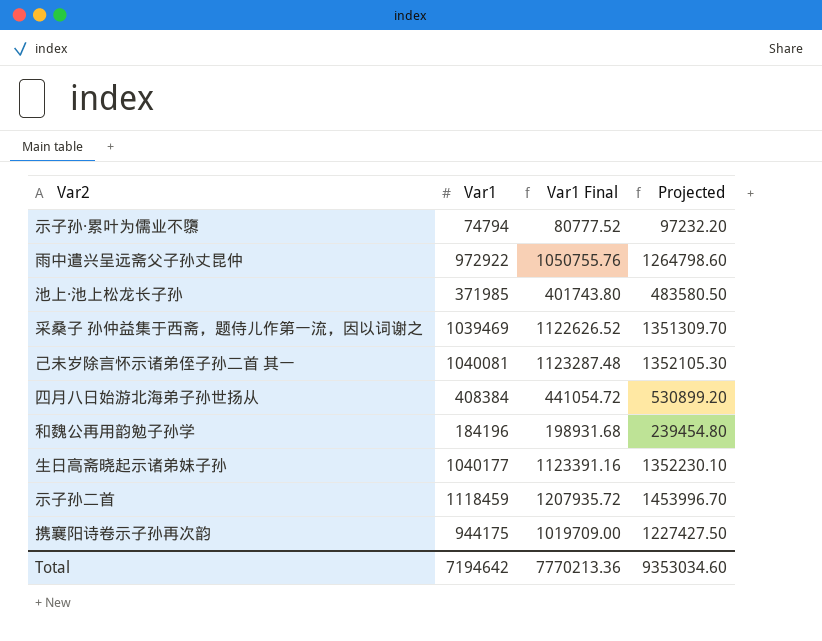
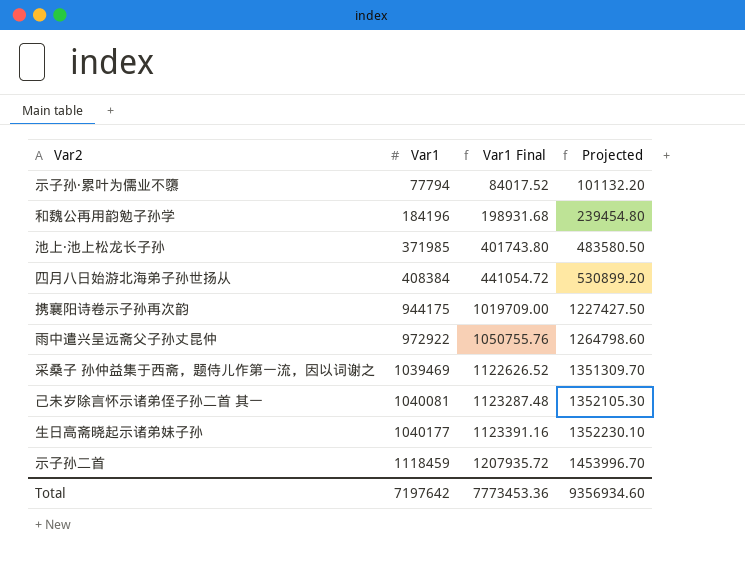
row order: none -> Var1 ascending
示子孙·累叶为儒业不隳 | Var1: 74794 -> 77794
示子孙·累叶为儒业不隳 | Var1 Final: 80777.52 -> 84017.52
示子孙·累叶为儒业不隳 | Projected: 97232.20 -> 101132.20
Total | Var1: 7194642 -> 7197642
Total | Var1 Final: 7770213.36 -> 7773453.36
Total | Projected: 9353034.60 -> 9356934.60

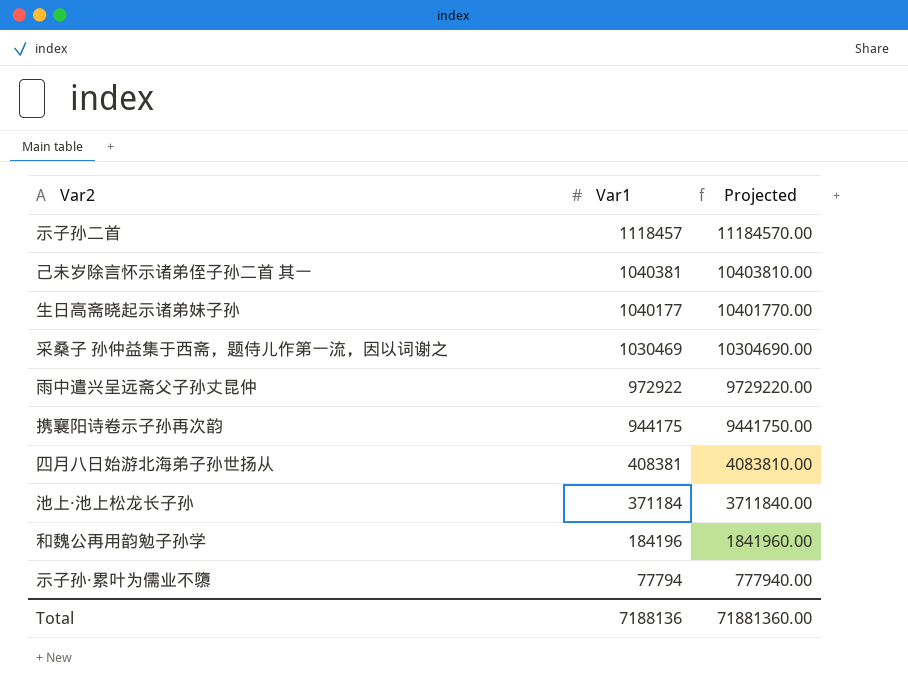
row order: Var1 ascending -> Var1 descending
column Var1 Final | formula: [Var1] * 1.08 -> none
column Projected | formula: [Var1] * 1.3 -> [Var1] * 10
示子孙二首 | Var1: 1118459 -> 1118457
己未岁除言怀示诸弟侄子孙二首 其一 | Var1: 1040081 -> 1040381
采桑子 孙仲益集于西斋，题侍儿作第一流，因以词谢之 | Var1: 1039469 -> 1030469
四月八日始游北海弟子孙世扬从 | Var1: 408384 -> 408381
池上·池上松龙长子孙 | Var1: 371985 -> 371184
Total | Var1: 7197642 -> 7188136
Total | Projected: 9356934.60 -> 71881360.00

